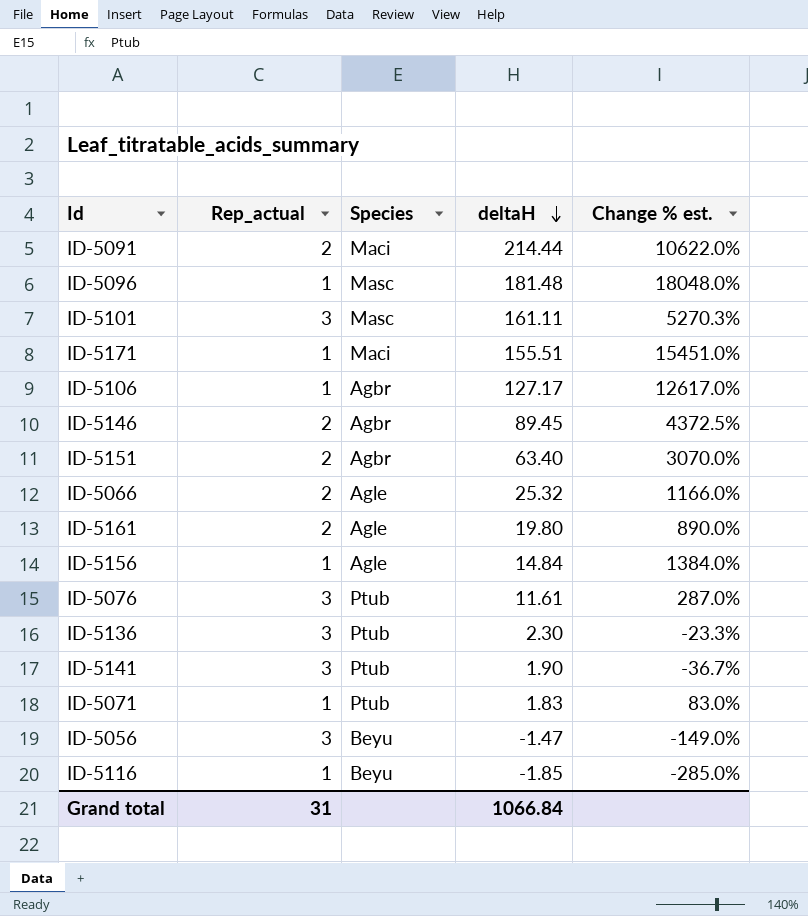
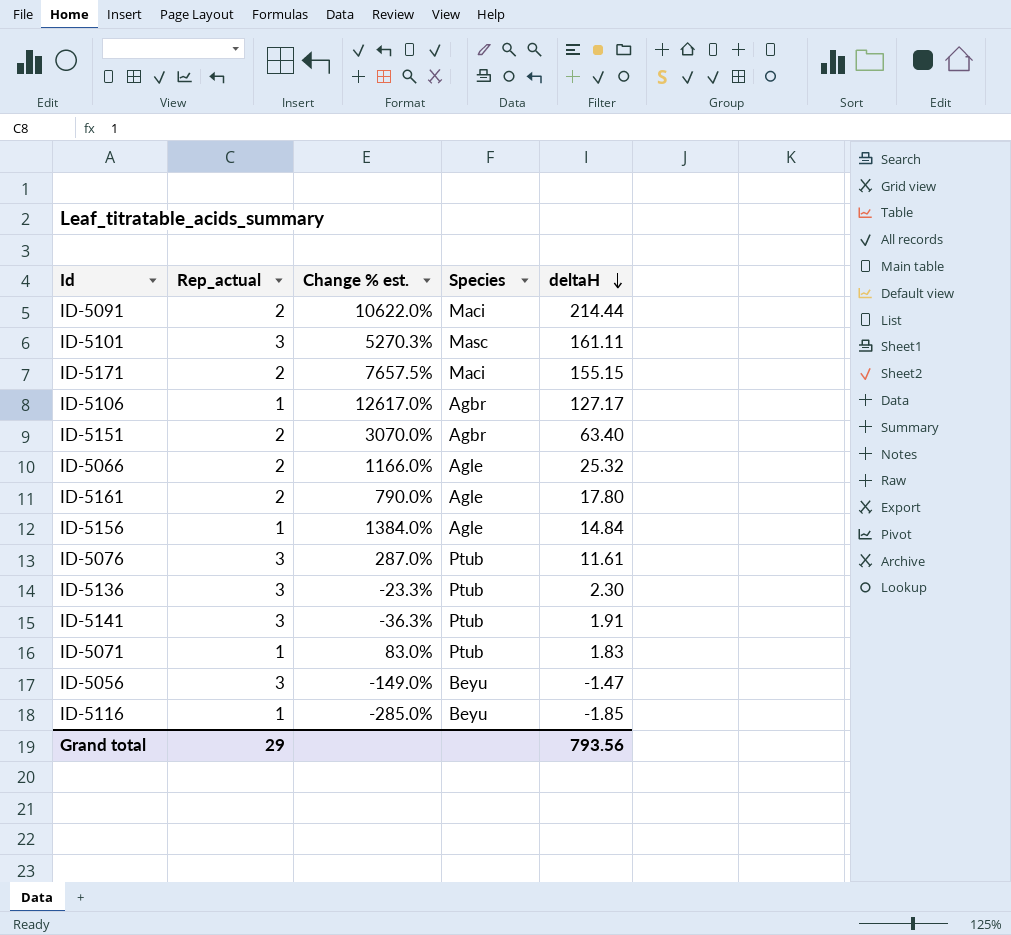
column Change % est. | position: 5 -> 3
row ID-5096: 1 | Masc | 181.48 | 18048.0% -> none
row ID-5146: 2 | Agbr | 89.45 | 4372.5% -> none
ID-5171 | Rep_actual: 1 -> 2
ID-5171 | Change % est.: 15451.0% -> 7657.5%
ID-5171 | deltaH: 155.51 -> 155.15
ID-5161 | Change % est.: 890.0% -> 790.0%
ID-5161 | deltaH: 19.80 -> 17.80
ID-5141 | Change % est.: -36.7% -> -36.3%
ID-5141 | deltaH: 1.90 -> 1.91
Grand total | Rep_actual: 31 -> 29
Grand total | deltaH: 1066.84 -> 793.56

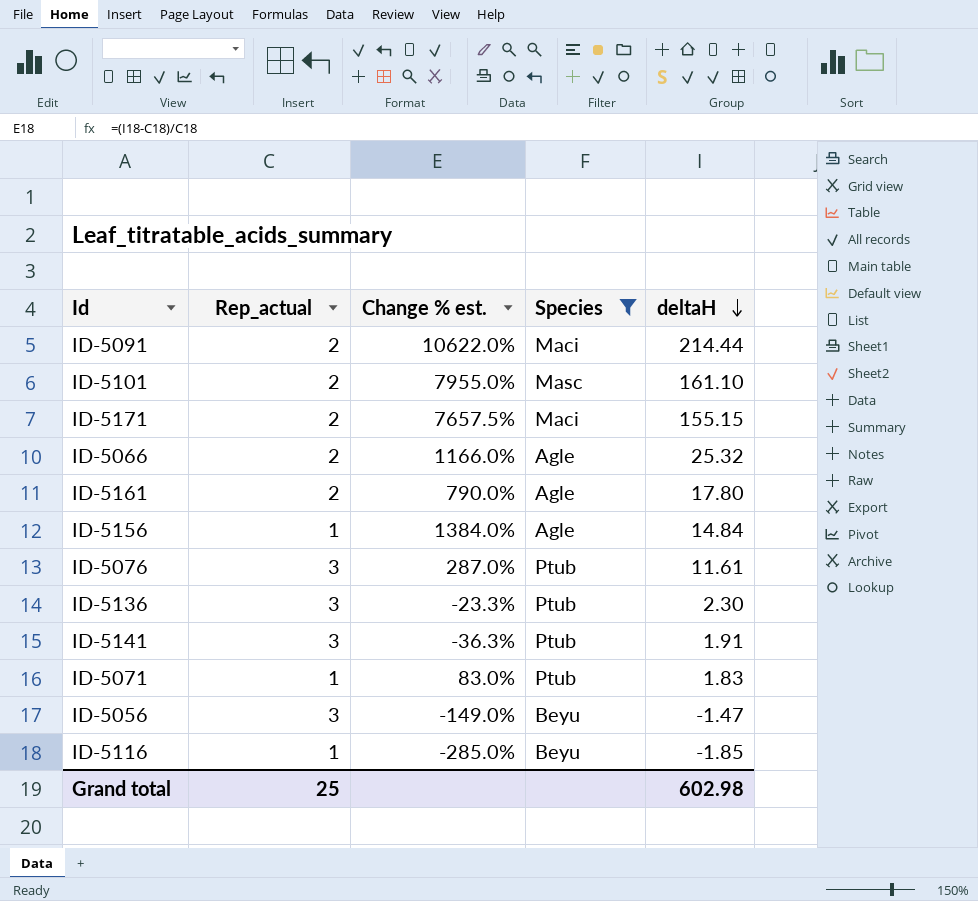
filter: none -> Species != Agbr
ID-5101 | Rep_actual: 3 -> 2
ID-5101 | Change % est.: 5270.3% -> 7955.0%
ID-5101 | deltaH: 161.11 -> 161.10
Grand total | Rep_actual: 29 -> 25
Grand total | deltaH: 793.56 -> 602.98

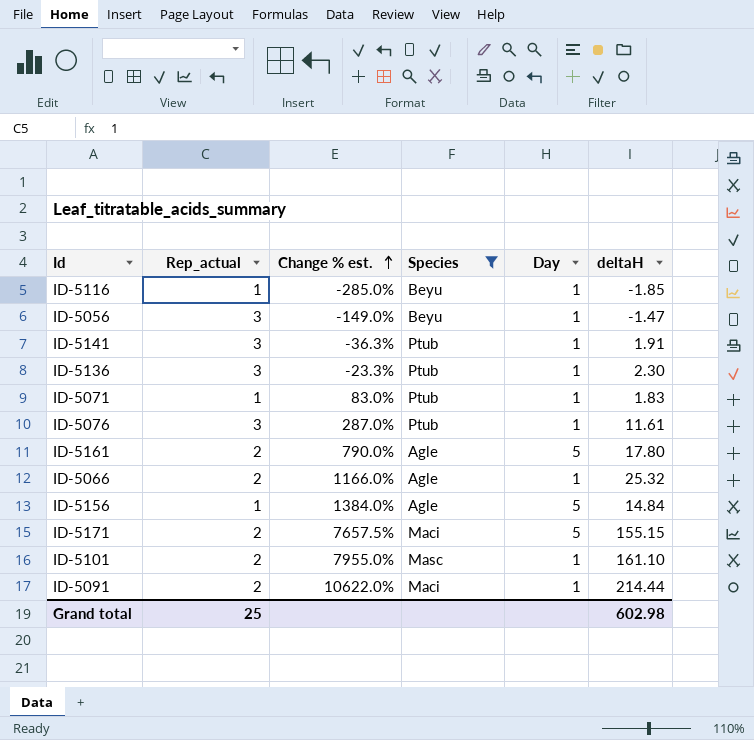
row order: deltaH descending -> Change % est. ascending
column Day | position: none -> 5

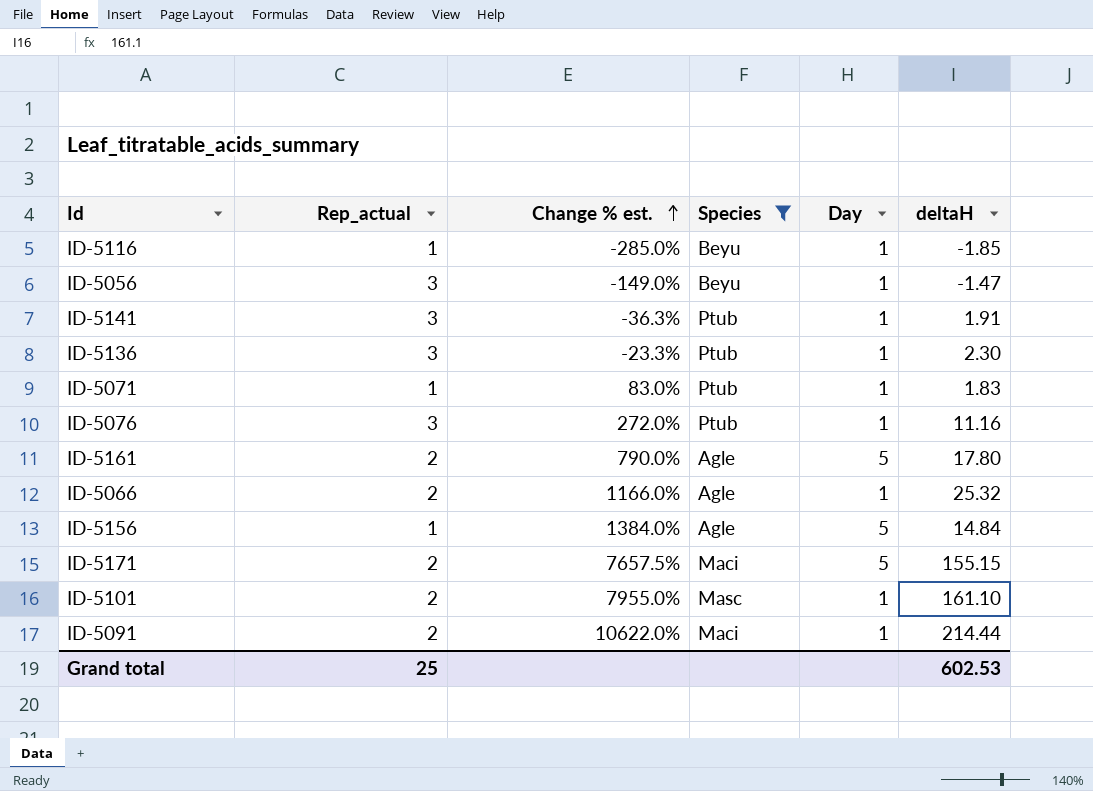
ID-5076 | Change % est.: 287.0% -> 272.0%
ID-5076 | deltaH: 11.61 -> 11.16
Grand total | deltaH: 602.98 -> 602.53

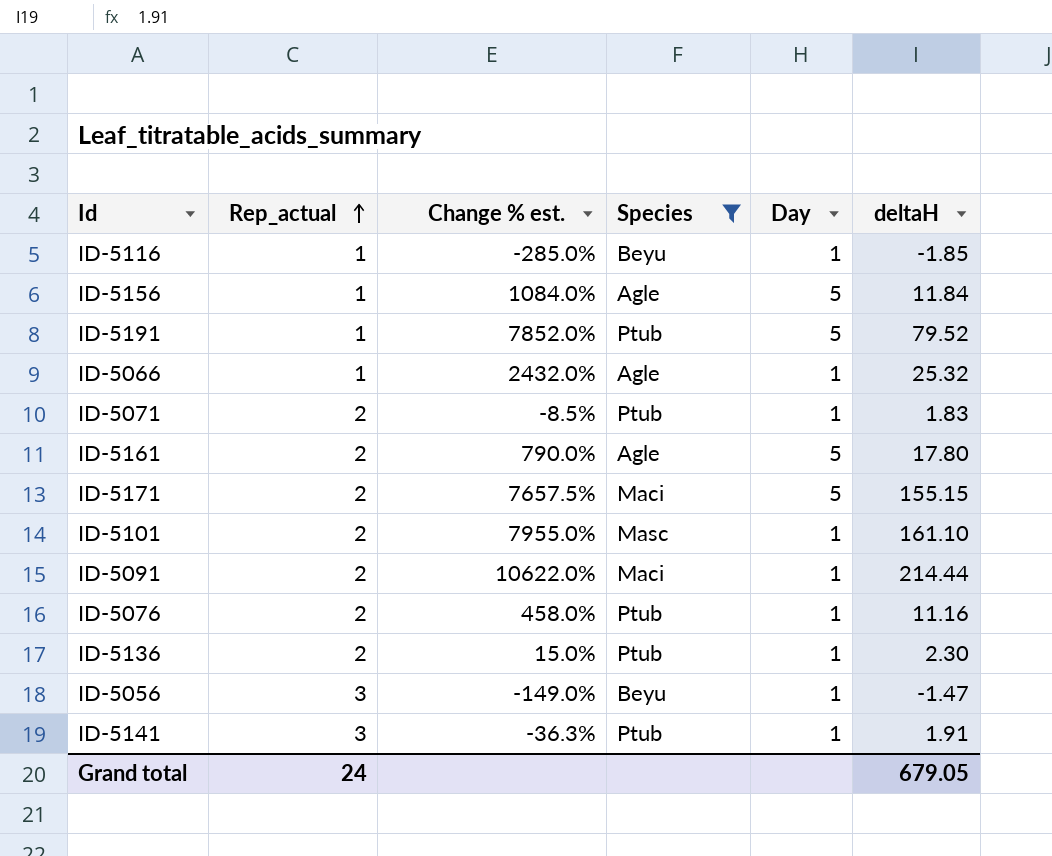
row order: Change % est. ascending -> Rep_actual ascending
ID-5156 | Change % est.: 1384.0% -> 1084.0%
ID-5156 | deltaH: 14.84 -> 11.84
row ID-5191: none -> 1 | 7852.0% | Ptub | 5 | 79.52
ID-5066 | Rep_actual: 2 -> 1
ID-5066 | Change % est.: 1166.0% -> 2432.0%
ID-5071 | Rep_actual: 1 -> 2
ID-5071 | Change % est.: 83.0% -> -8.5%
ID-5076 | Rep_actual: 3 -> 2
ID-5076 | Change % est.: 272.0% -> 458.0%
ID-5136 | Rep_actual: 3 -> 2
ID-5136 | Change % est.: -23.3% -> 15.0%
Grand total | Rep_actual: 25 -> 24
Grand total | deltaH: 602.53 -> 679.05

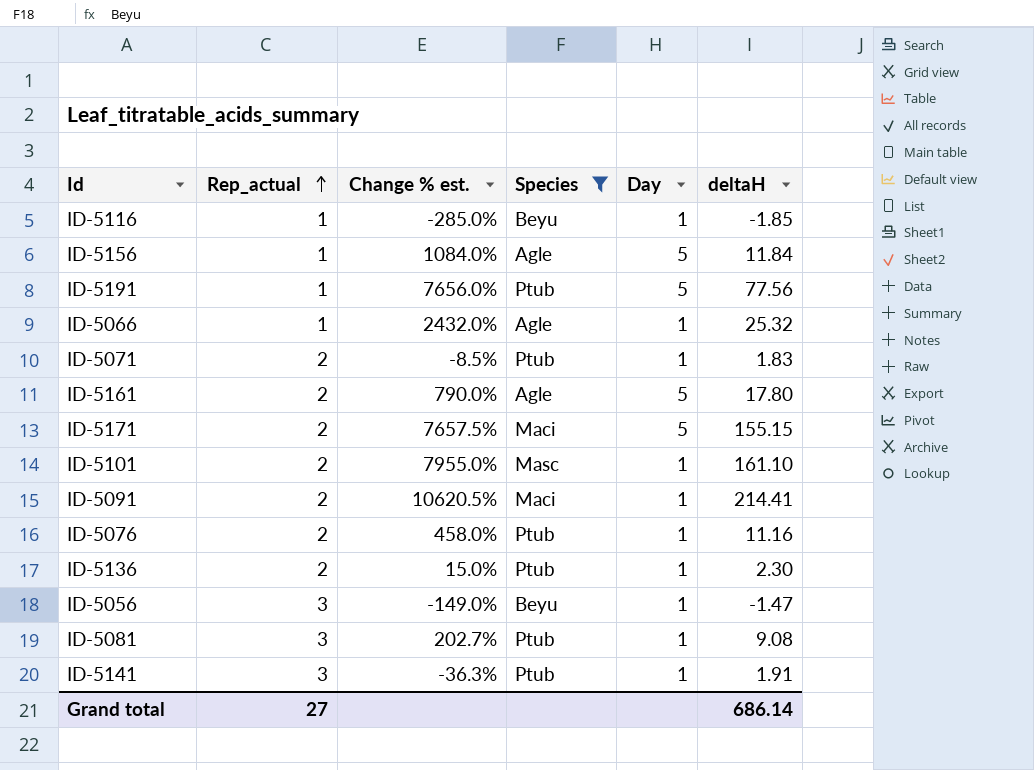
ID-5191 | Change % est.: 7852.0% -> 7656.0%
ID-5191 | deltaH: 79.52 -> 77.56
ID-5091 | Change % est.: 10622.0% -> 10620.5%
ID-5091 | deltaH: 214.44 -> 214.41
row ID-5081: none -> 3 | 202.7% | Ptub | 1 | 9.08
Grand total | Rep_actual: 24 -> 27
Grand total | deltaH: 679.05 -> 686.14

